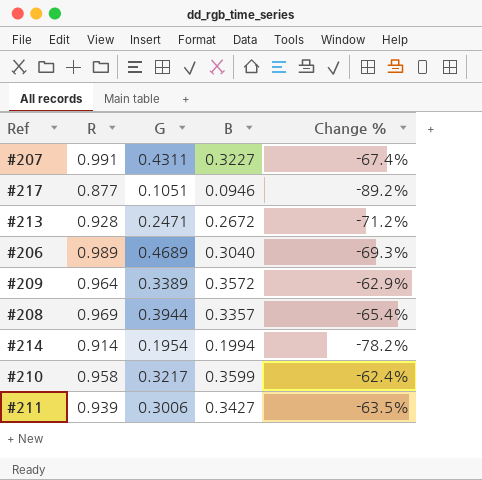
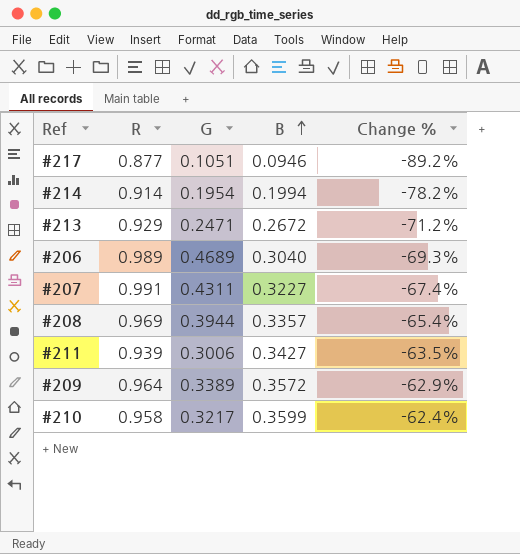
row order: none -> B ascending
#213 | R: 0.928 -> 0.929

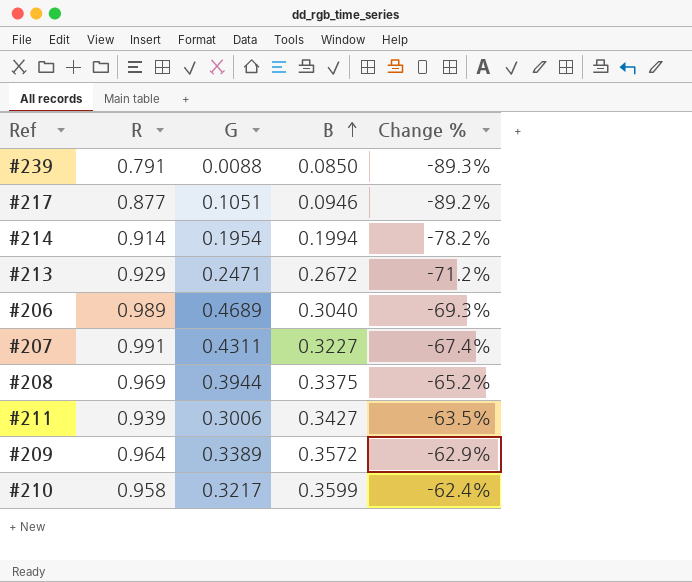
row #239: none -> 0.791 | 0.0088 | 0.0850 | -89.3%
#208 | B: 0.3357 -> 0.3375
#208 | Change %: -65.4% -> -65.2%

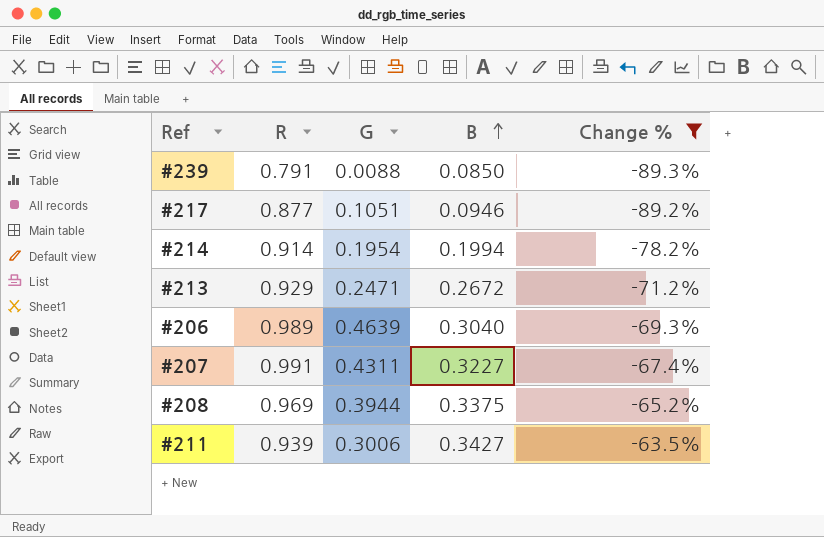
filter: none -> Change % <= -63.5%
#206 | G: 0.4689 -> 0.4639

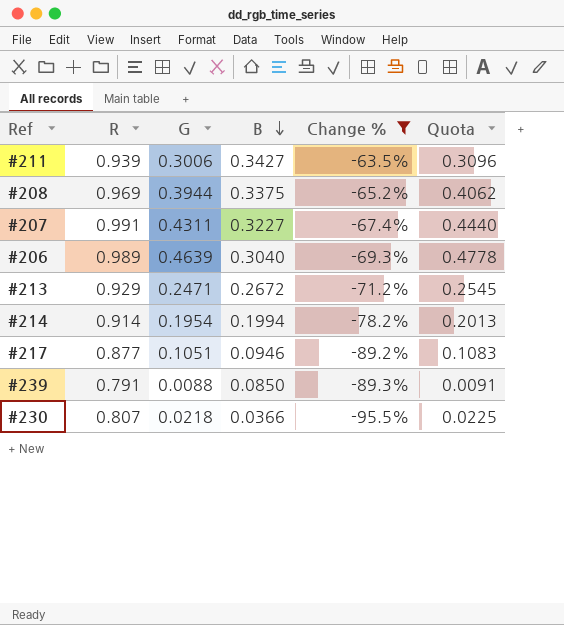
row order: B ascending -> B descending
column Quota | formula: none -> [G] * 1.03
row #230: none -> 0.807 | 0.0218 | 0.0366 | -95.5% | 0.0225

